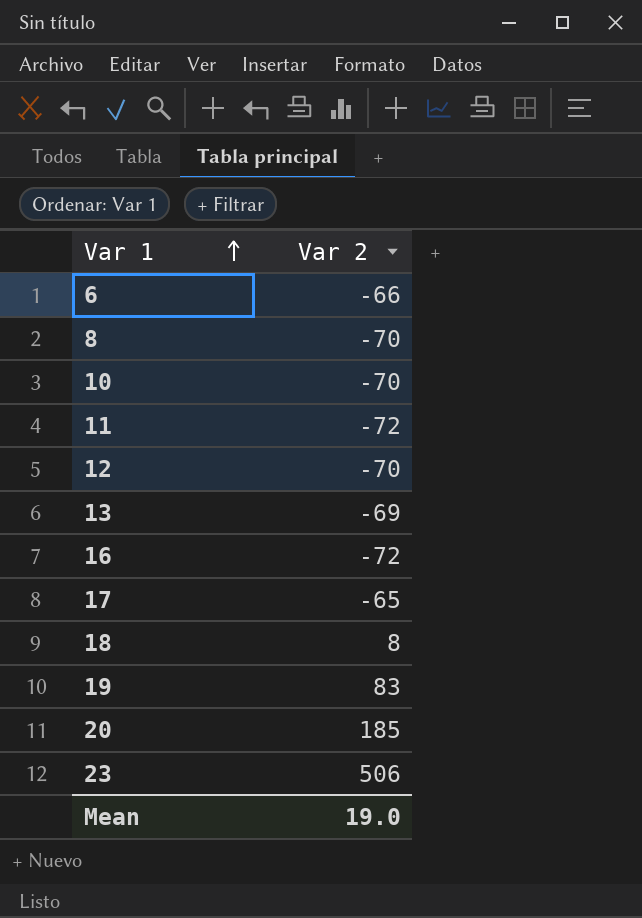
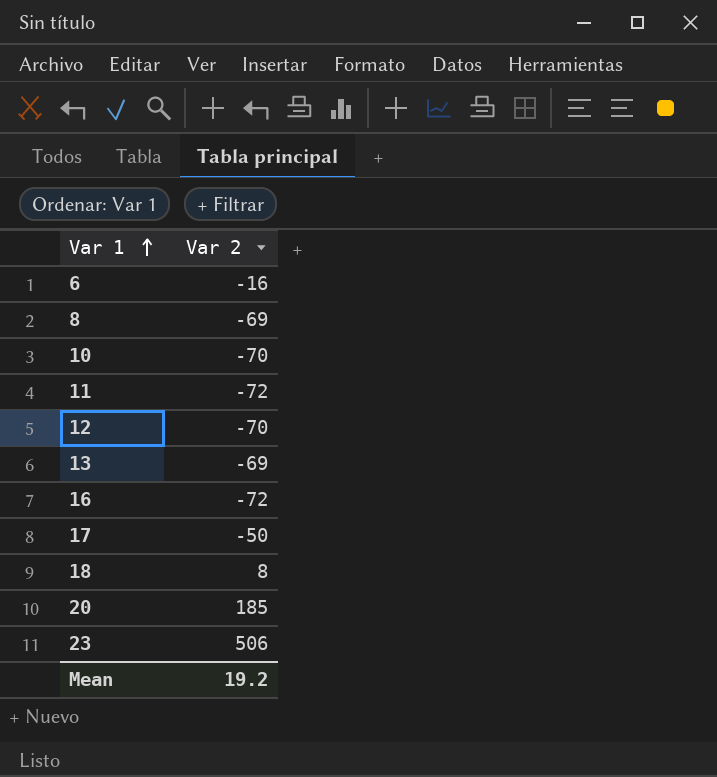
row 19: 83 -> none
6 | Var 2: -66 -> -16
8 | Var 2: -70 -> -69
17 | Var 2: -65 -> -50
Mean | Var 2: 19.0 -> 19.2

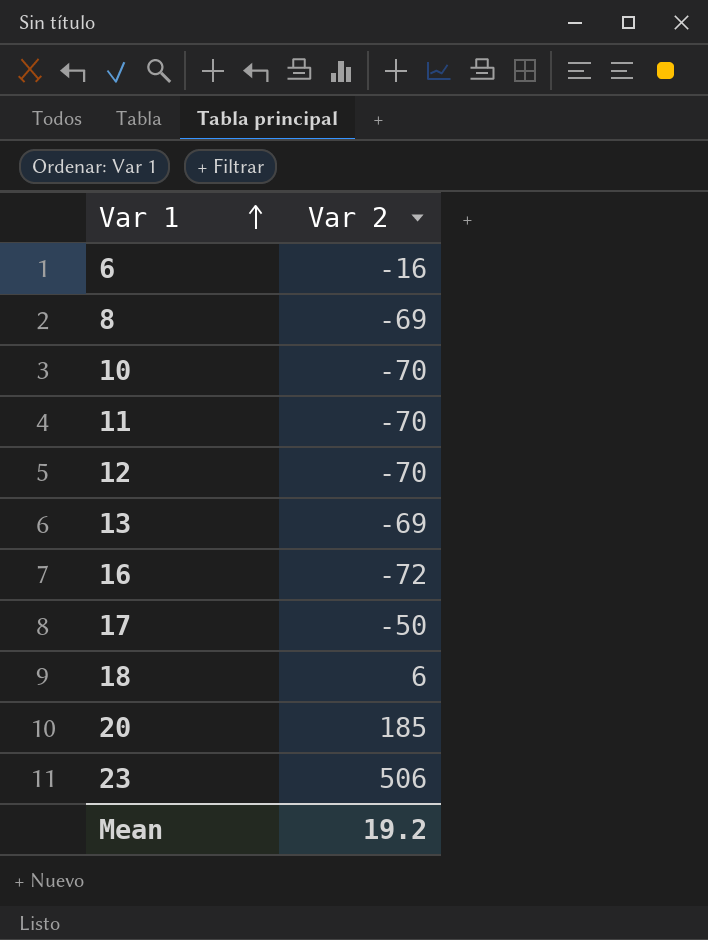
11 | Var 2: -72 -> -70
18 | Var 2: 8 -> 6

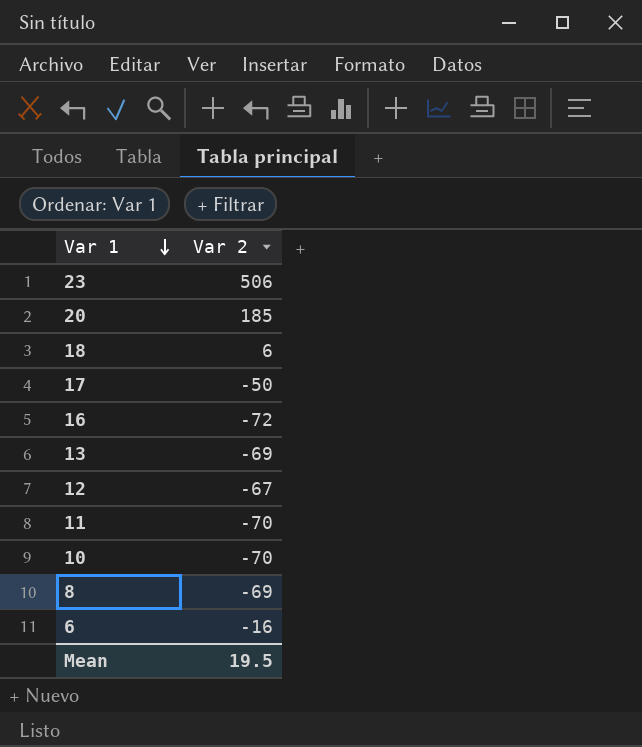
row order: Var 1 ascending -> Var 1 descending
12 | Var 2: -70 -> -67
Mean | Var 2: 19.2 -> 19.5

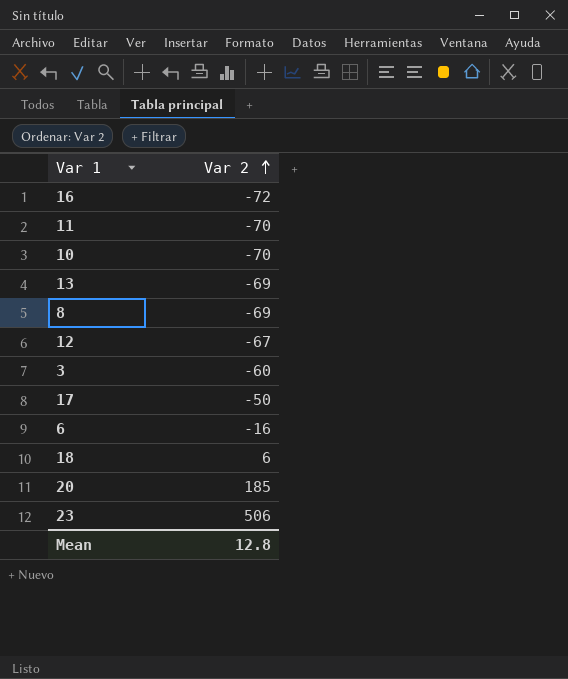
row order: Var 1 descending -> Var 2 ascending
row 3: none -> -60
Mean | Var 2: 19.5 -> 12.8

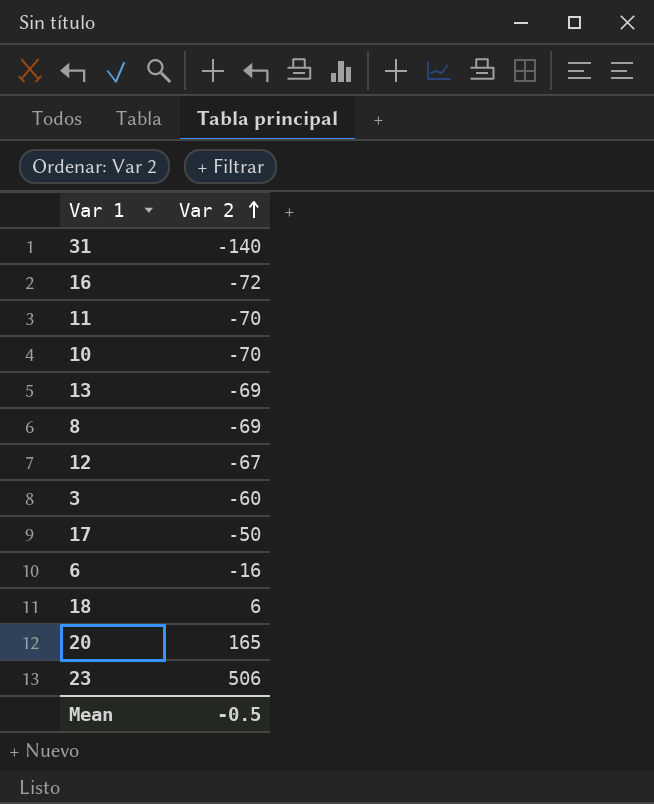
row 31: none -> -140
20 | Var 2: 185 -> 165
Mean | Var 2: 12.8 -> -0.5

